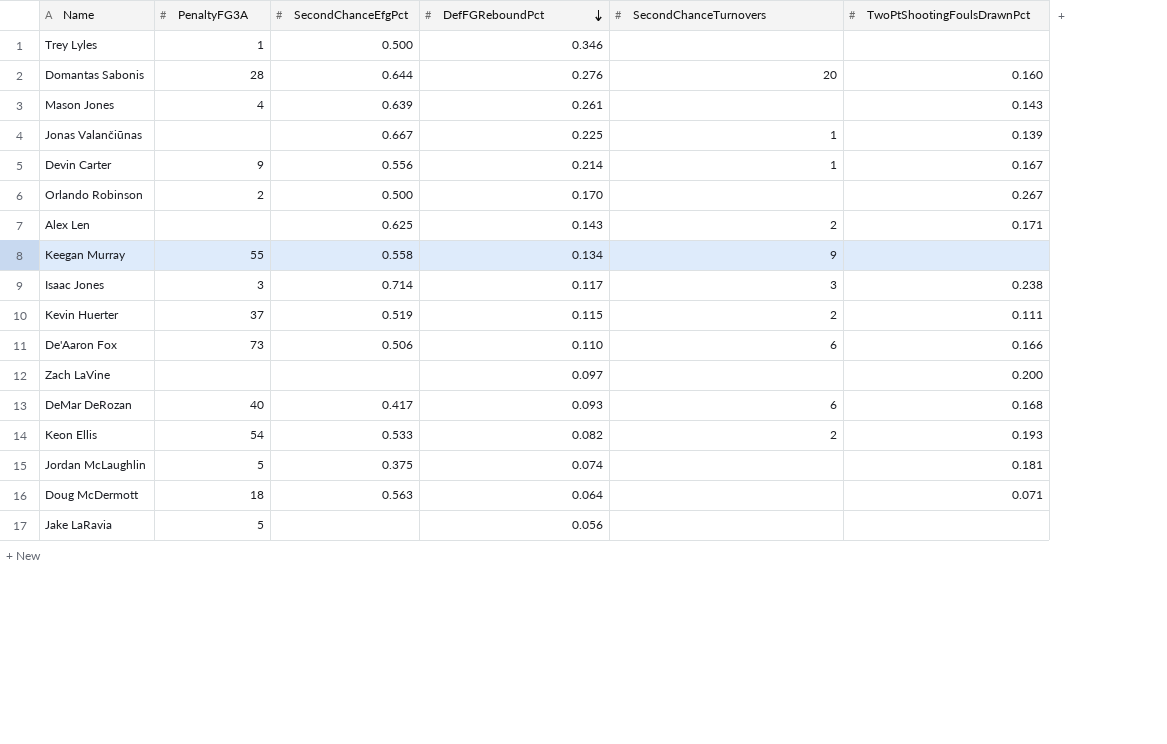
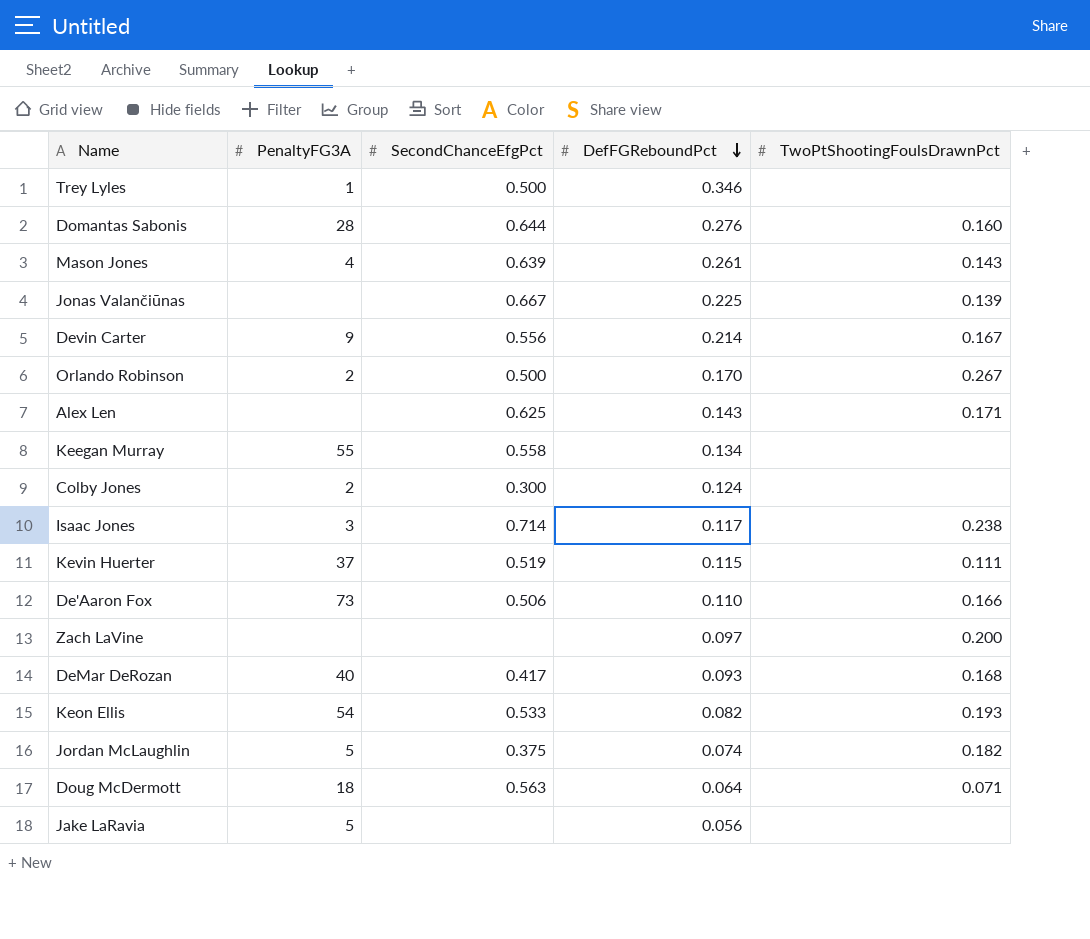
column SecondChanceTurnovers | position: 5 -> none
row Colby Jones: none -> 2 | 0.300 | 0.124 | none
Jordan McLaughlin | TwoPtShootingFoulsDrawnPct: 0.181 -> 0.182

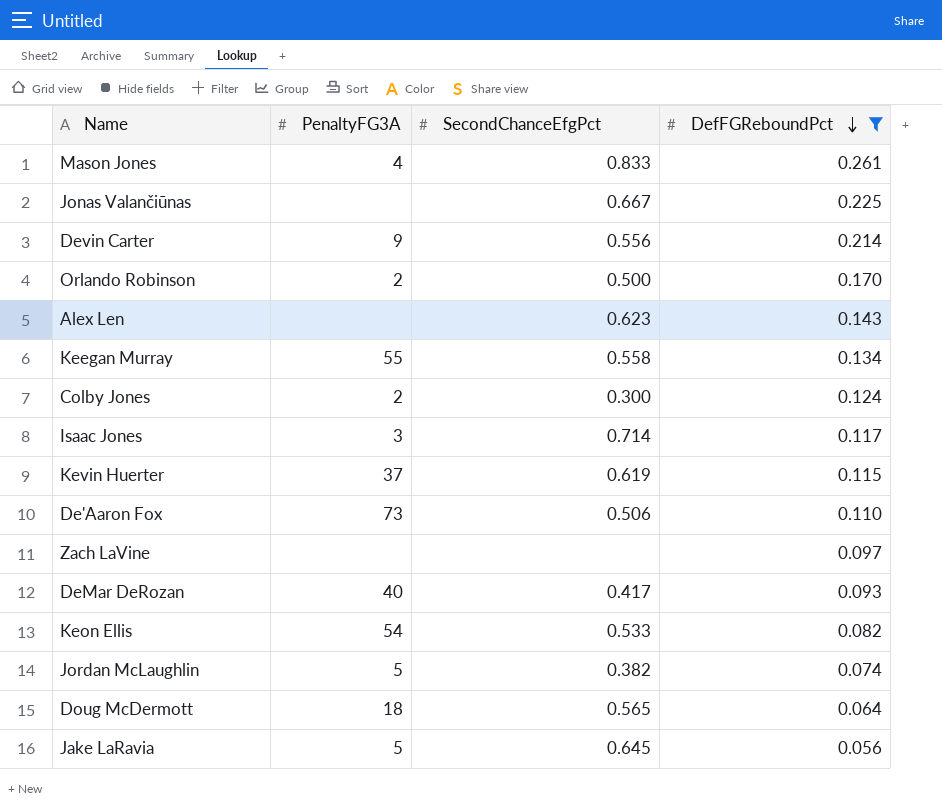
filter: none -> DefFGReboundPct <= 0.261
column TwoPtShootingFoulsDrawnPct | position: 5 -> none
Mason Jones | SecondChanceEfgPct: 0.639 -> 0.833
Alex Len | SecondChanceEfgPct: 0.625 -> 0.623
Kevin Huerter | SecondChanceEfgPct: 0.519 -> 0.619
Jordan McLaughlin | SecondChanceEfgPct: 0.375 -> 0.382
Doug McDermott | SecondChanceEfgPct: 0.563 -> 0.565
Jake LaRavia | SecondChanceEfgPct: none -> 0.645

